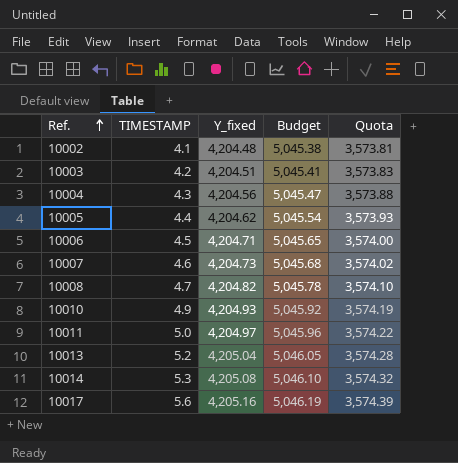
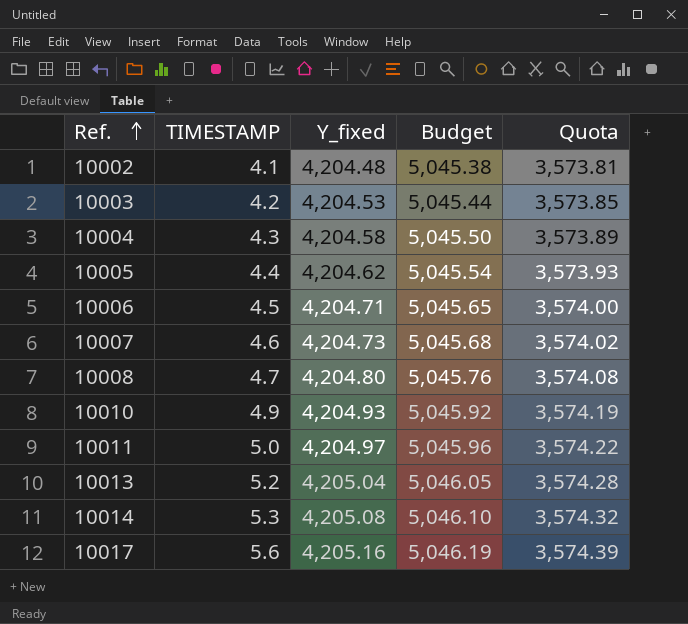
10003 | Y_fixed: 4,204.51 -> 4,204.53
10003 | Budget: 5,045.41 -> 5,045.44
10003 | Quota: 3,573.83 -> 3,573.85
10004 | Y_fixed: 4,204.56 -> 4,204.58
10004 | Budget: 5,045.47 -> 5,045.50
10004 | Quota: 3,573.88 -> 3,573.89
10008 | Y_fixed: 4,204.82 -> 4,204.80
10008 | Budget: 5,045.78 -> 5,045.76
10008 | Quota: 3,574.10 -> 3,574.08

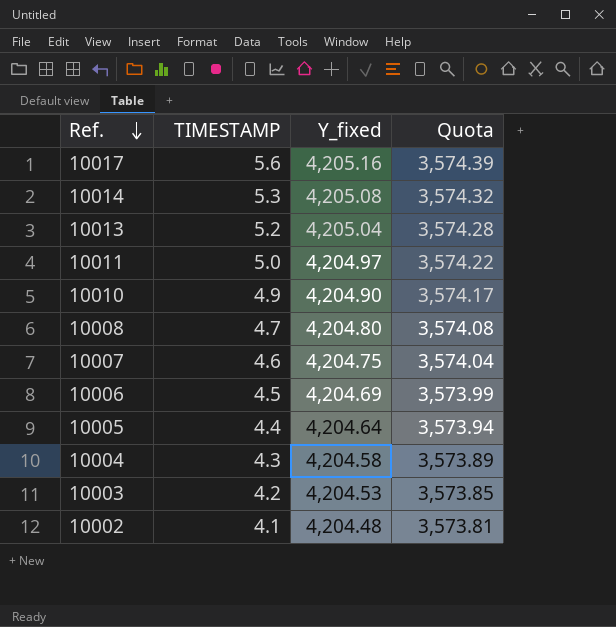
row order: Ref. ascending -> Ref. descending
column Budget | formula: [Y_fixed] * 1.2 -> none
10010 | Y_fixed: 4,204.93 -> 4,204.90
10010 | Quota: 3,574.19 -> 3,574.17
10007 | Y_fixed: 4,204.73 -> 4,204.75
10007 | Quota: 3,574.02 -> 3,574.04
10006 | Y_fixed: 4,204.71 -> 4,204.69
10006 | Quota: 3,574.00 -> 3,573.99
10005 | Y_fixed: 4,204.62 -> 4,204.64
10005 | Quota: 3,573.93 -> 3,573.94

